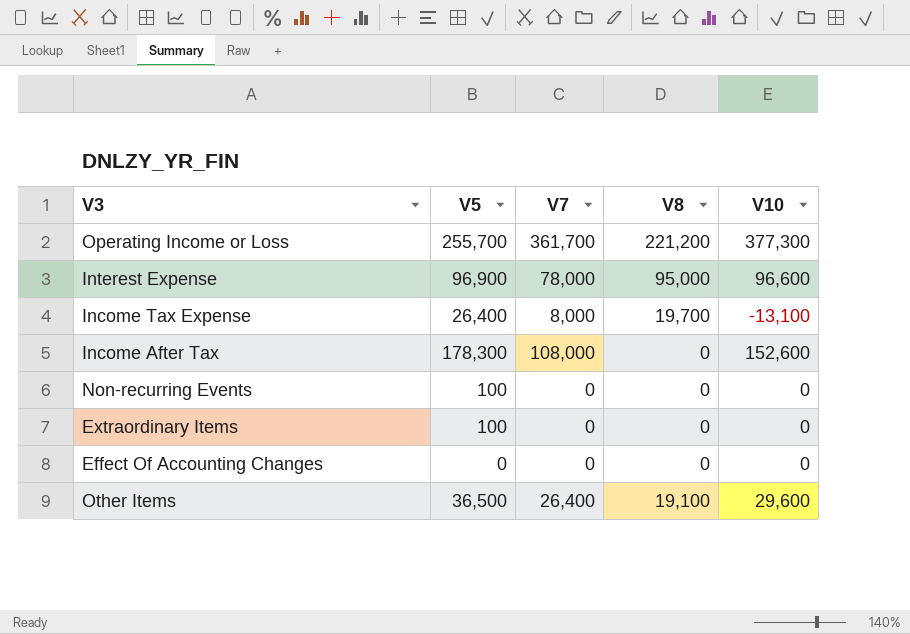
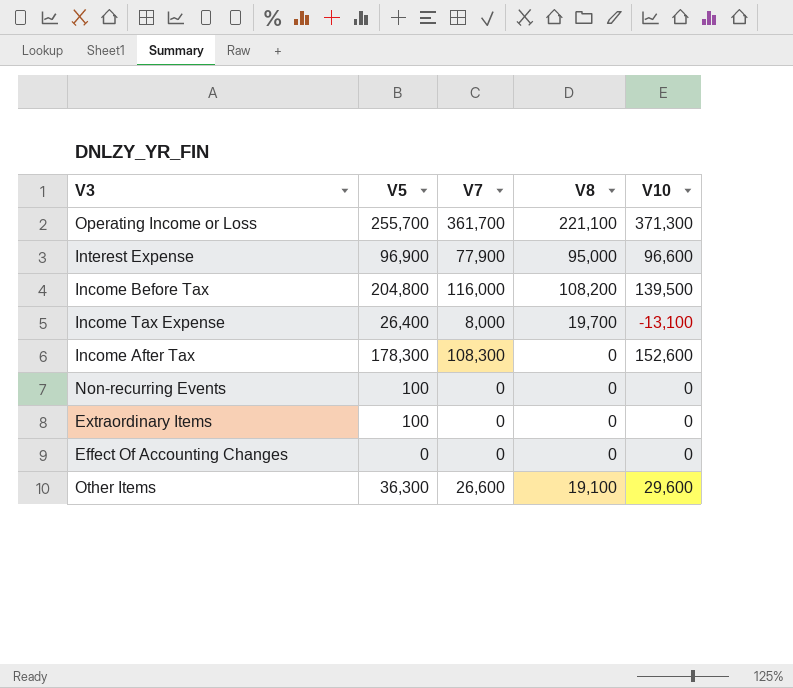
Operating Income or Loss | V8: 221,200 -> 221,100
Operating Income or Loss | V10: 377,300 -> 371,300
Interest Expense | V7: 78,000 -> 77,900
row Income Before Tax: none -> 204,800 | 116,000 | 108,200 | 139,500
Income After Tax | V7: 108,000 -> 108,300
Other Items | V5: 36,500 -> 36,300
Other Items | V7: 26,400 -> 26,600

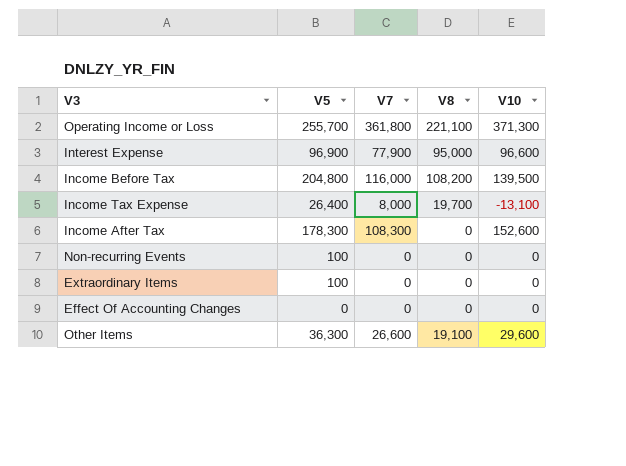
Operating Income or Loss | V7: 361,700 -> 361,800

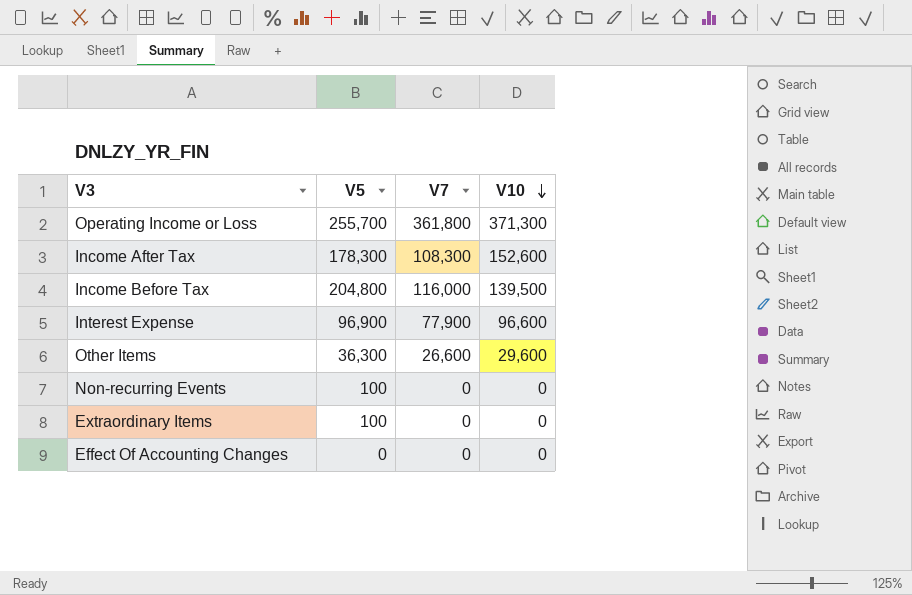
row order: none -> V10 descending
column V8 | position: 4 -> none
row Income Tax Expense: 26,400 | 8,000 | 19,700 | -13,100 -> none

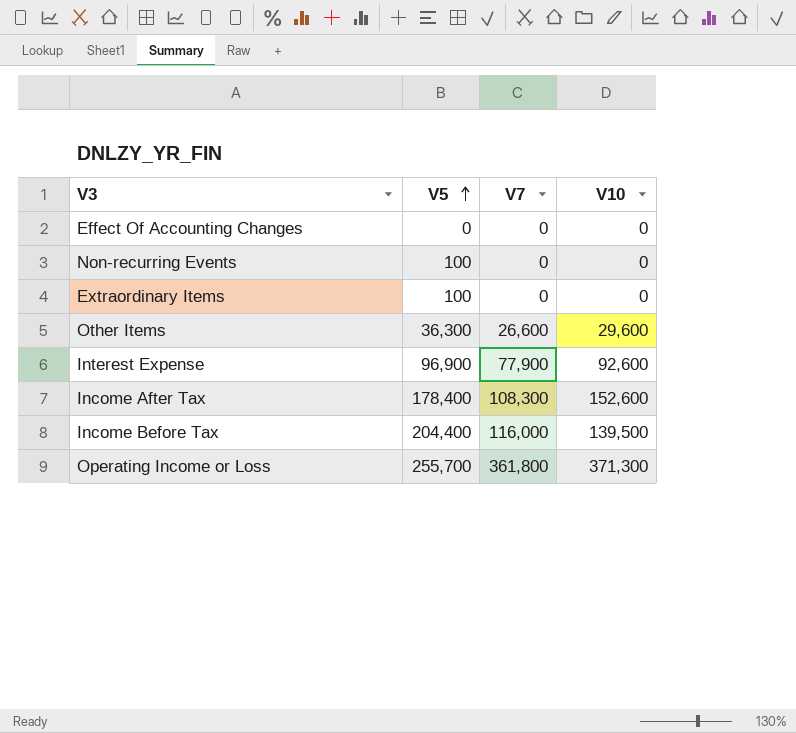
row order: V10 descending -> V5 ascending
Interest Expense | V10: 96,600 -> 92,600
Income After Tax | V5: 178,300 -> 178,400
Income Before Tax | V5: 204,800 -> 204,400

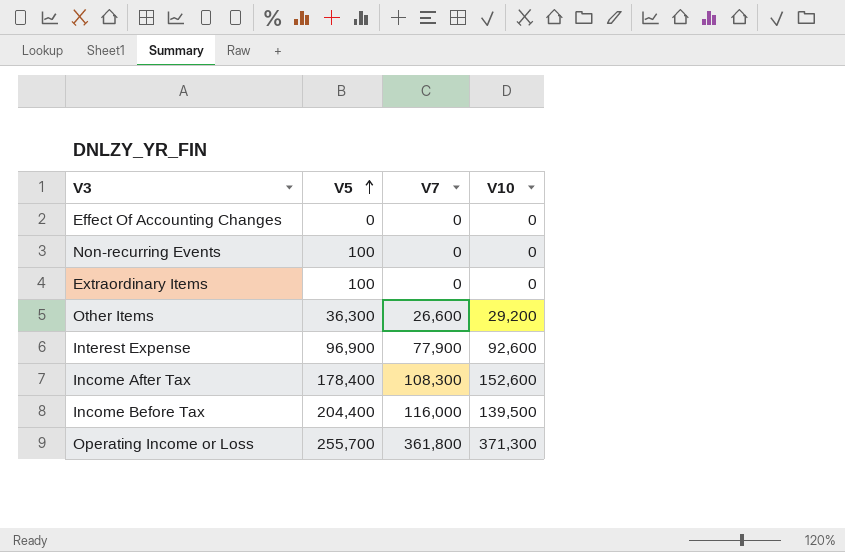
Other Items | V10: 29,600 -> 29,200

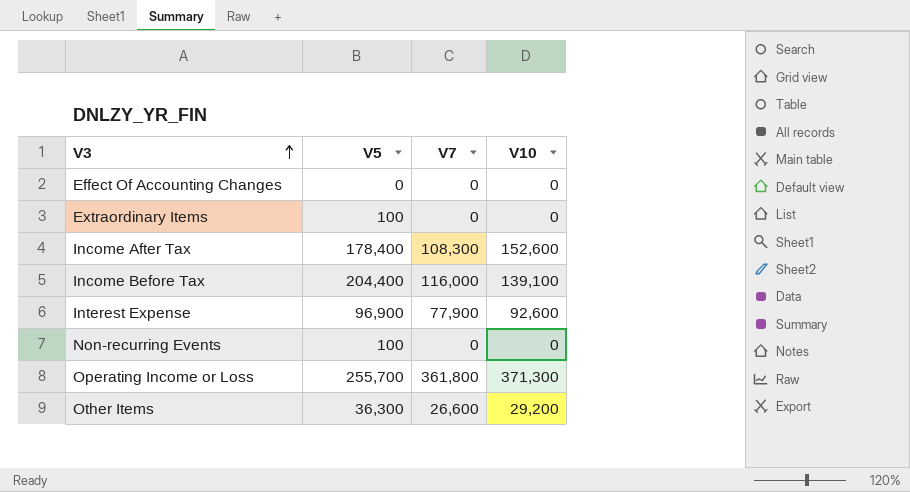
row order: V5 ascending -> V3 ascending
Income Before Tax | V10: 139,500 -> 139,100

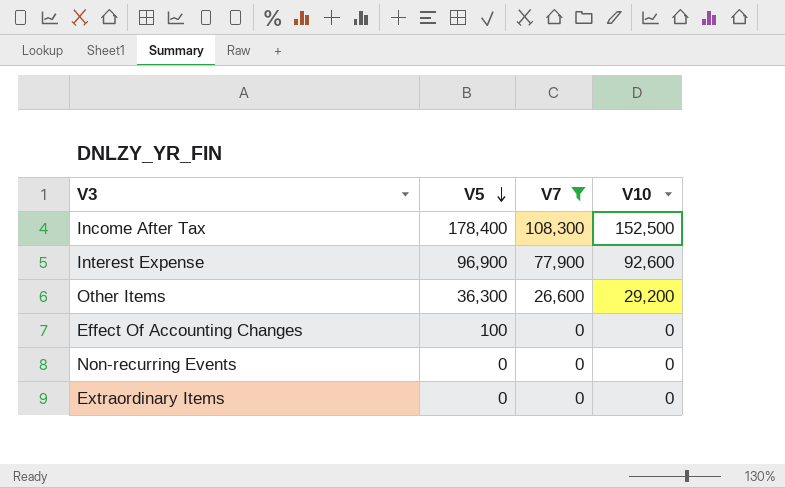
filter: none -> V7 <= 108,300
row order: V3 ascending -> V5 descending
Income After Tax | V10: 152,600 -> 152,500
Effect Of Accounting Changes | V5: 0 -> 100
Non-recurring Events | V5: 100 -> 0
Extraordinary Items | V5: 100 -> 0

